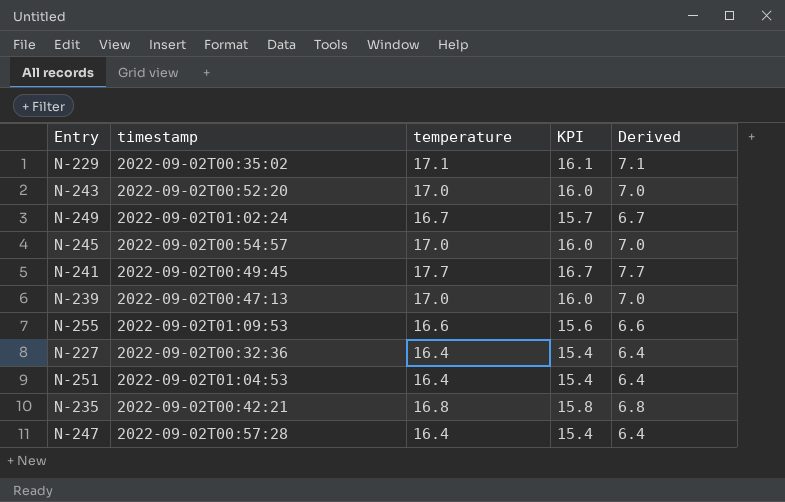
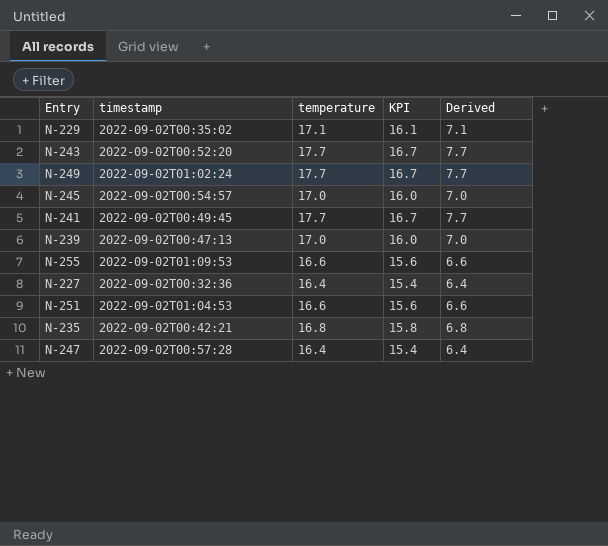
N-243 | temperature: 17.0 -> 17.7
N-243 | KPI: 16.0 -> 16.7
N-243 | Derived: 7.0 -> 7.7
N-249 | temperature: 16.7 -> 17.7
N-249 | KPI: 15.7 -> 16.7
N-249 | Derived: 6.7 -> 7.7
N-251 | temperature: 16.4 -> 16.6
N-251 | KPI: 15.4 -> 15.6
N-251 | Derived: 6.4 -> 6.6

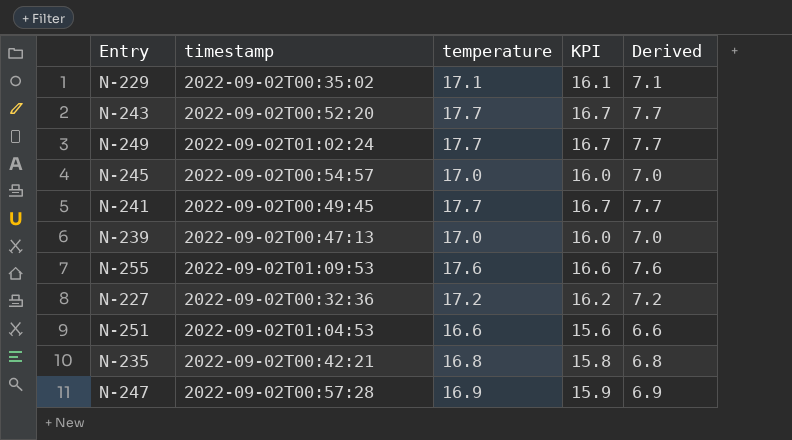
N-255 | temperature: 16.6 -> 17.6
N-255 | KPI: 15.6 -> 16.6
N-255 | Derived: 6.6 -> 7.6
N-227 | temperature: 16.4 -> 17.2
N-227 | KPI: 15.4 -> 16.2
N-227 | Derived: 6.4 -> 7.2
N-247 | temperature: 16.4 -> 16.9
N-247 | KPI: 15.4 -> 15.9
N-247 | Derived: 6.4 -> 6.9

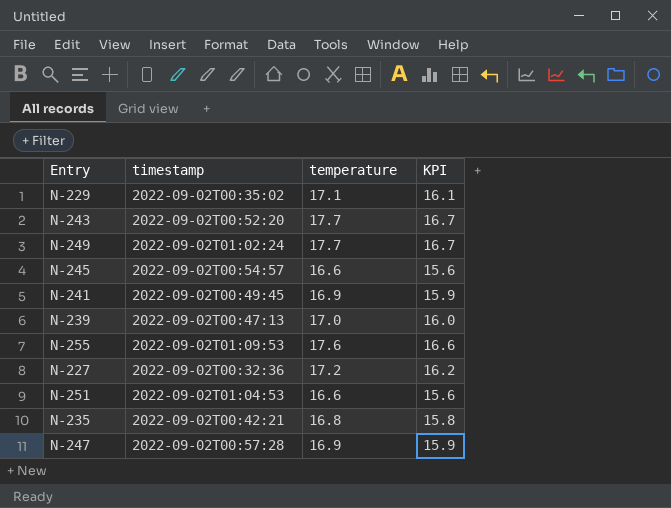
column Derived | formula: [temperature] - 10 -> none
N-245 | temperature: 17.0 -> 16.6
N-245 | KPI: 16.0 -> 15.6
N-241 | temperature: 17.7 -> 16.9
N-241 | KPI: 16.7 -> 15.9

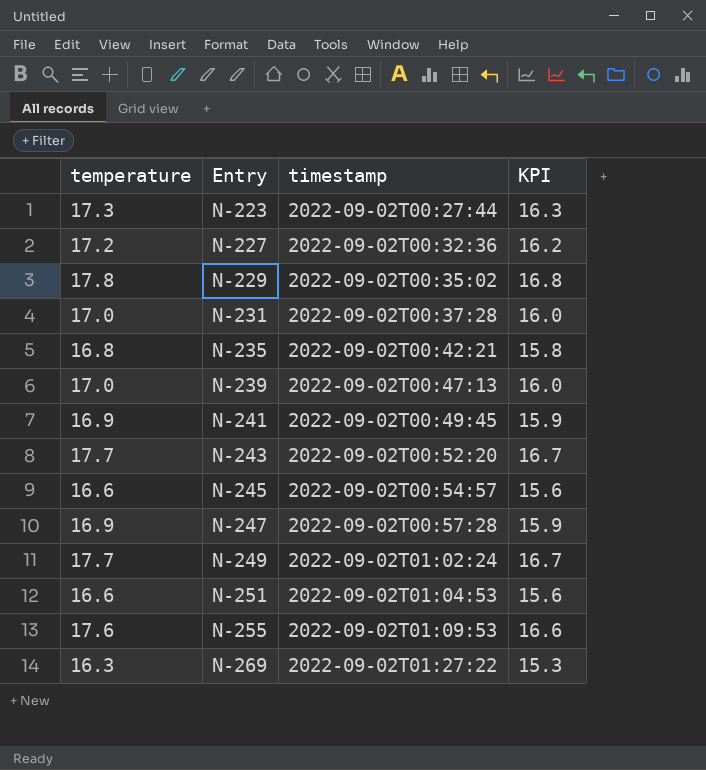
row order: none -> Entry ascending
column temperature | position: 3 -> 1
row N-223: none -> 17.3 | 2022-09-02T00:27:44 | 16.3
N-229 | temperature: 17.1 -> 17.8
N-229 | KPI: 16.1 -> 16.8
row N-231: none -> 17.0 | 2022-09-02T00:37:28 | 16.0
row N-269: none -> 16.3 | 2022-09-02T01:27:22 | 15.3

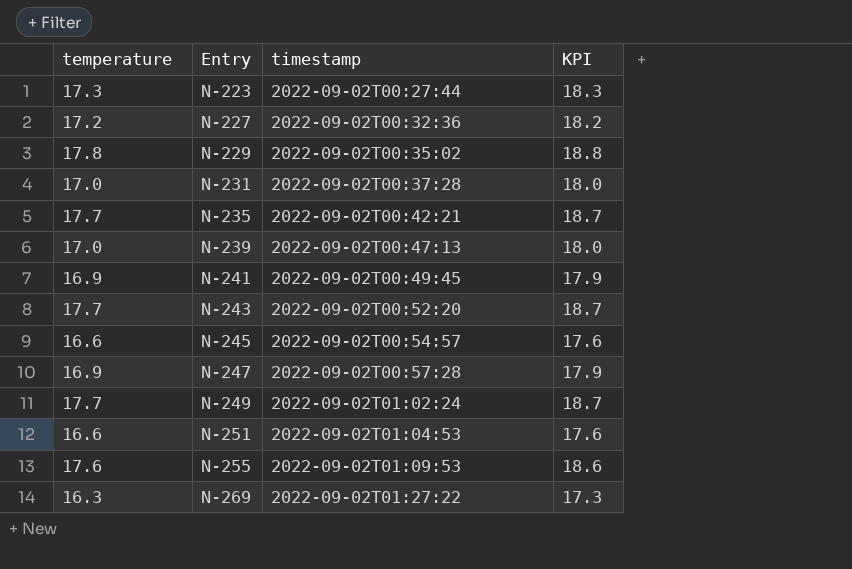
column KPI | formula: [temperature] - 1 -> [temperature] + 1
N-235 | temperature: 16.8 -> 17.7

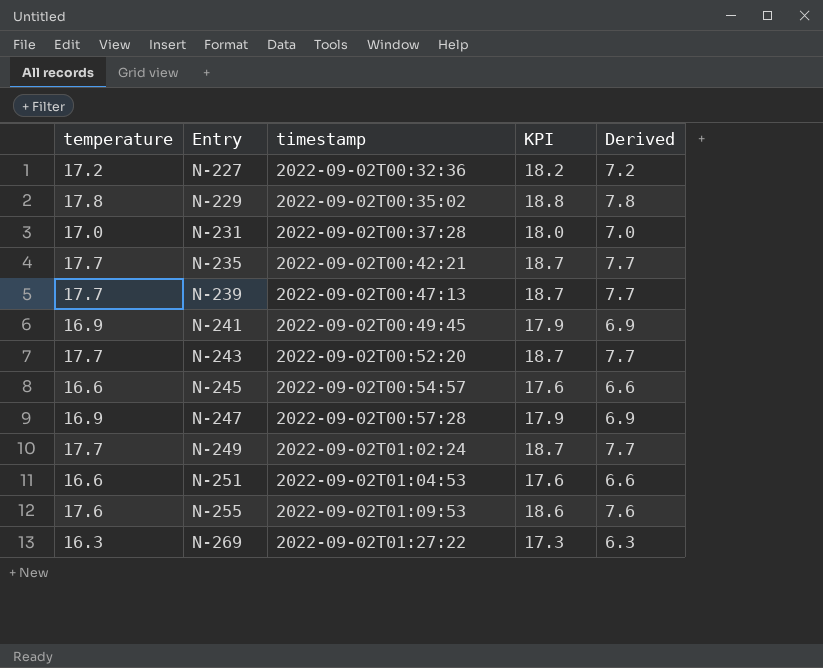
column Derived | formula: none -> [temperature] - 10
row N-223: 17.3 | 2022-09-02T00:27:44 | 18.3 -> none
N-239 | temperature: 17.0 -> 17.7
N-239 | KPI: 18.0 -> 18.7

